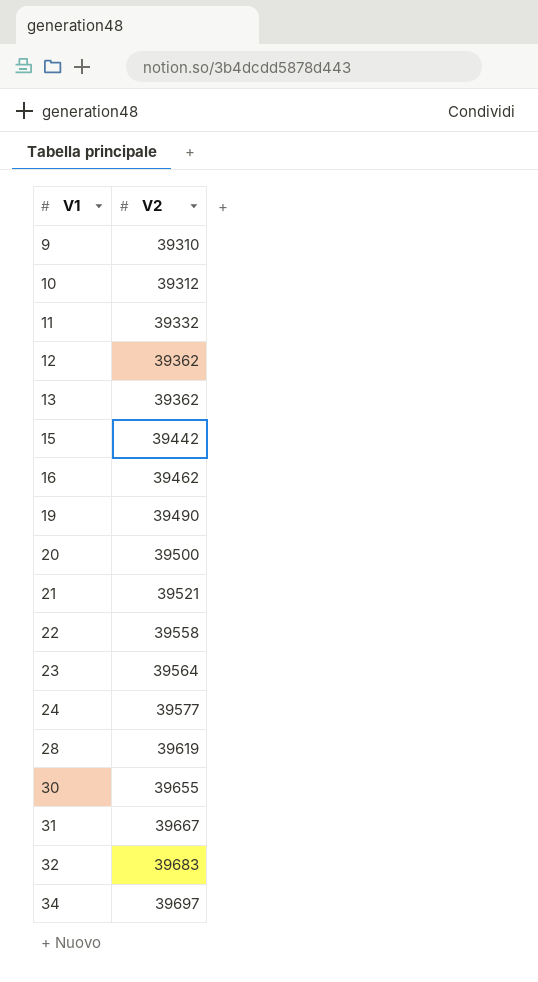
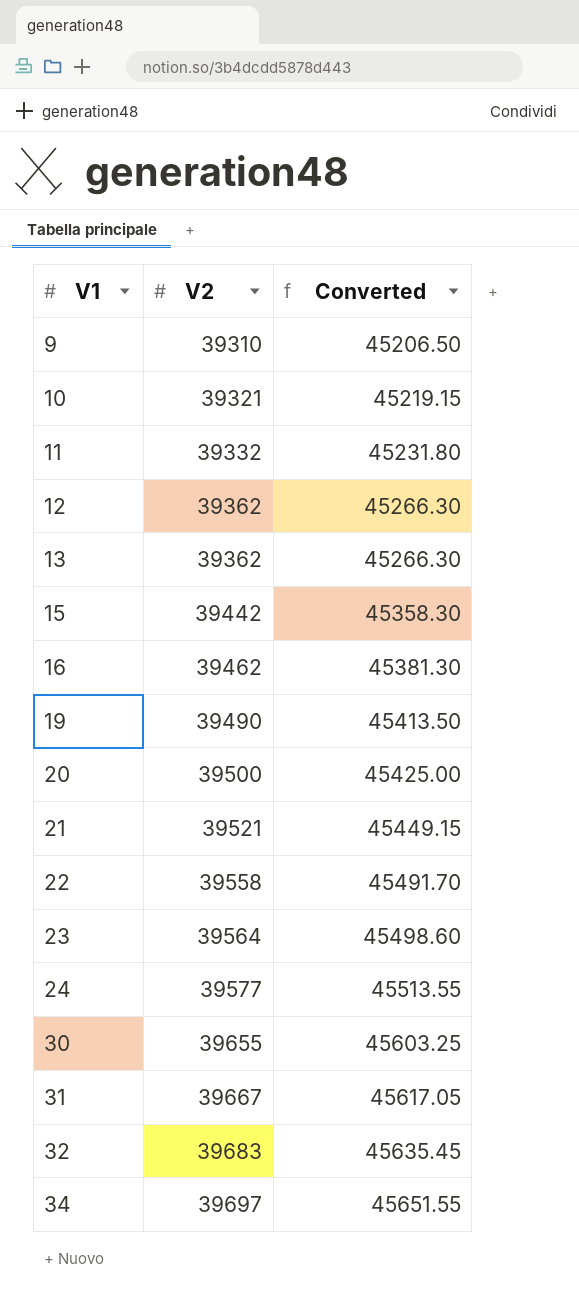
column Converted | formula: none -> [V2] * 1.15
row 28: 39619 -> none
10 | V2: 39312 -> 39321

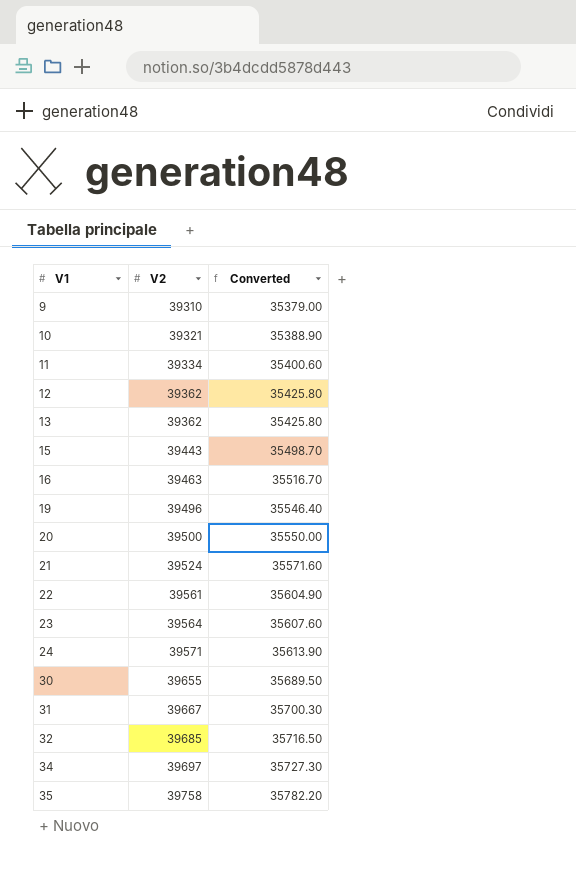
column Converted | formula: [V2] * 1.15 -> [V2] * 0.9
11 | V2: 39332 -> 39334
15 | V2: 39442 -> 39443
16 | V2: 39462 -> 39463
19 | V2: 39490 -> 39496
21 | V2: 39521 -> 39524
22 | V2: 39558 -> 39561
24 | V2: 39577 -> 39571
32 | V2: 39683 -> 39685
row 35: none -> 39758 | 35782.20

